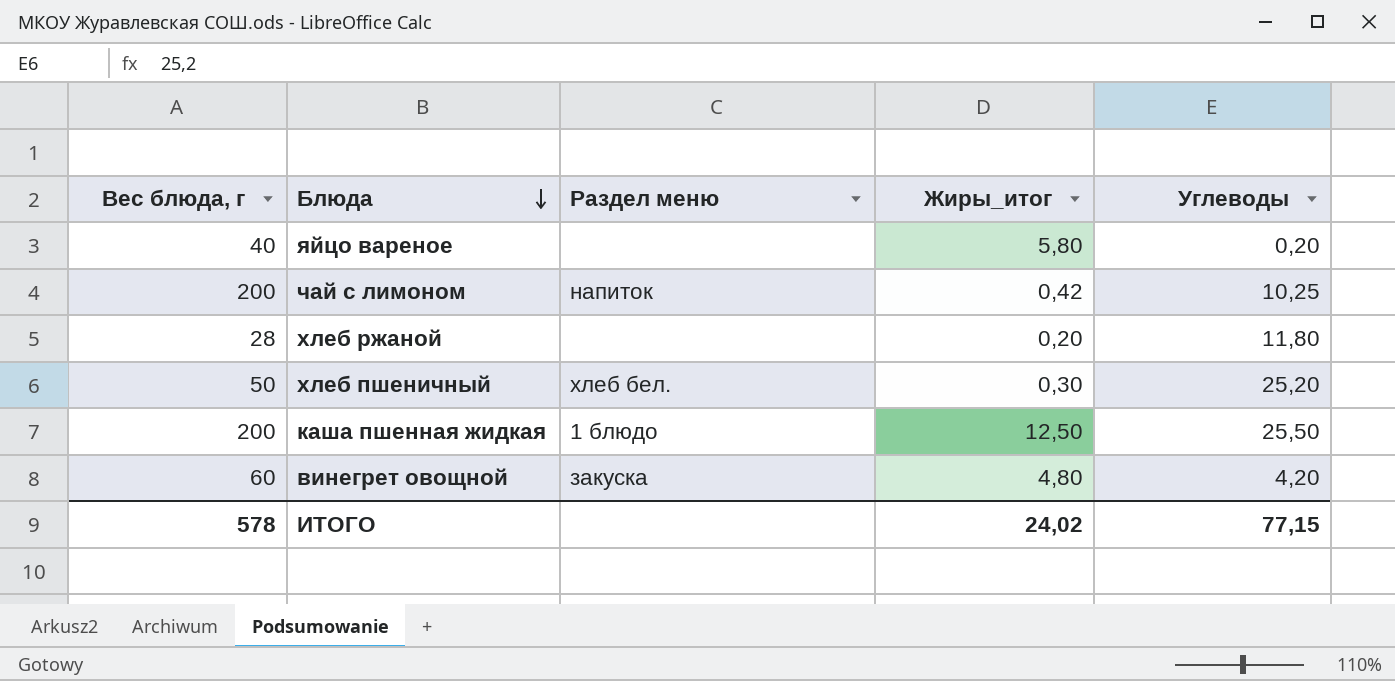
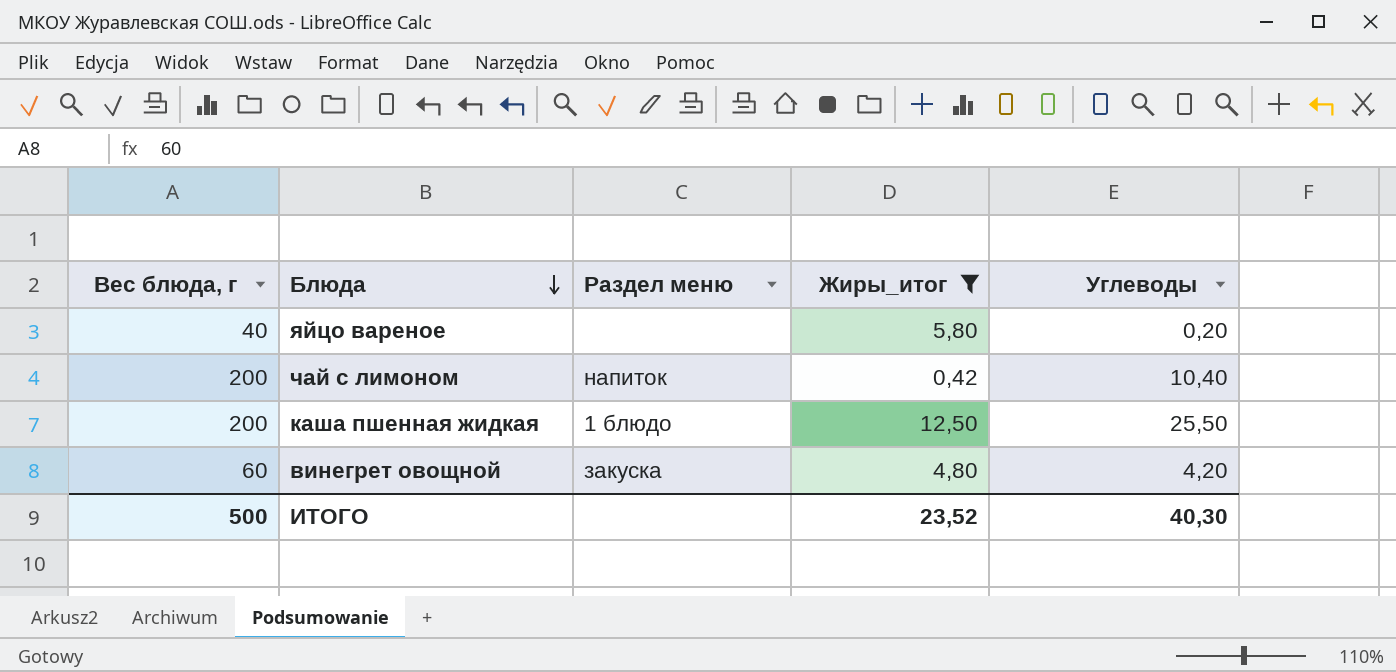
filter: none -> Жиры_итог >= 0,42
чай с лимоном | Углеводы: 10,25 -> 10,40
ИТОГО | Вес блюда, г: 578 -> 500
ИТОГО | Жиры_итог: 24,02 -> 23,52
ИТОГО | Углеводы: 77,15 -> 40,30

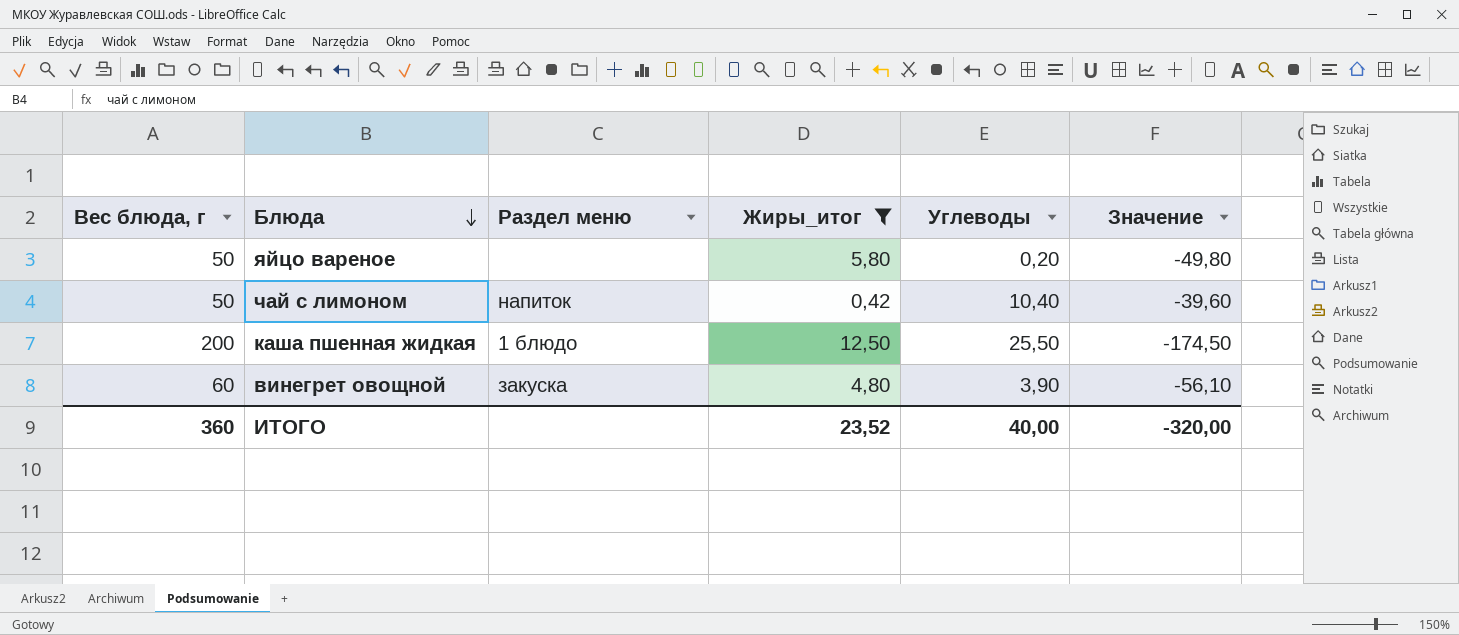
column Значение | formula: none -> [Углеводы] - [Вес блюда, г]
яйцо вареное | Вес блюда, г: 40 -> 50
чай с лимоном | Вес блюда, г: 200 -> 50
винегрет овощной | Углеводы: 4,20 -> 3,90
ИТОГО | Вес блюда, г: 500 -> 360
ИТОГО | Углеводы: 40,30 -> 40,00

